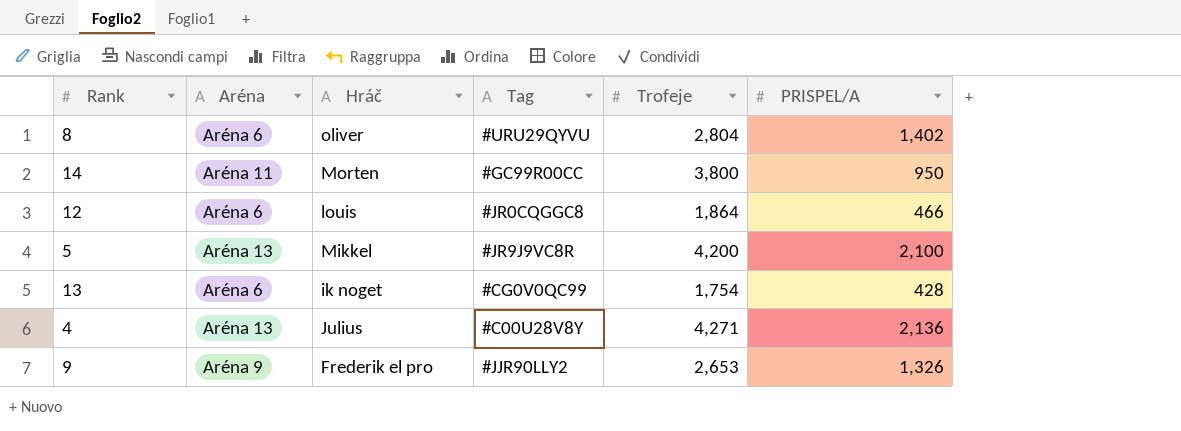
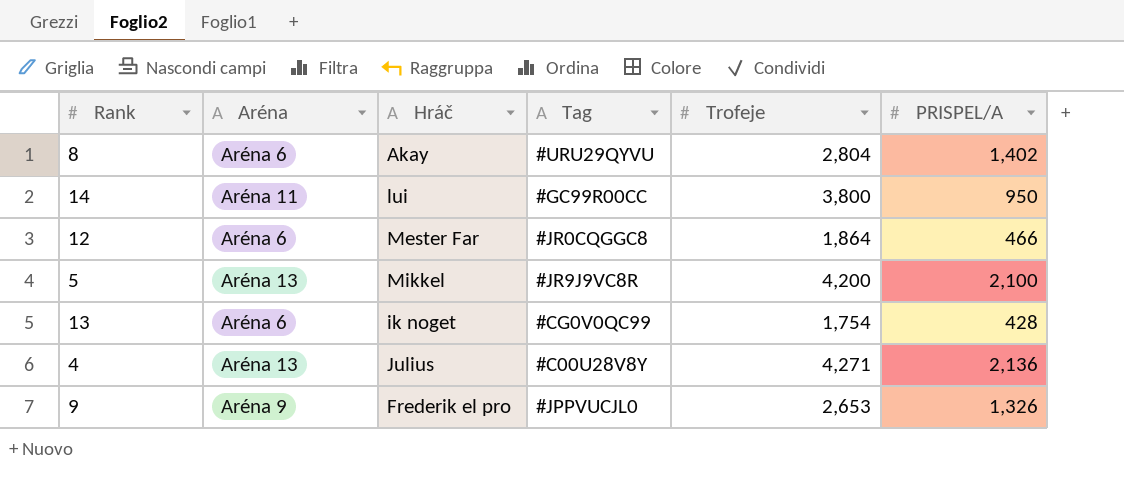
8 | Hráč: oliver -> Akay
14 | Hráč: Morten -> lui
12 | Hráč: louis -> Mester Far
9 | Tag: #JJR90LLY2 -> #JPPVUCJL0

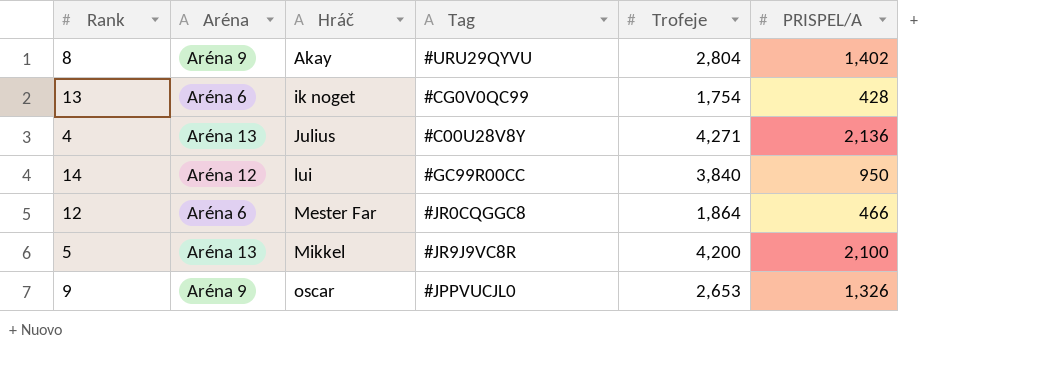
row order: none -> Hráč ascending
8 | Aréna: Aréna 6 -> Aréna 9
14 | Aréna: Aréna 11 -> Aréna 12
14 | Trofeje: 3,800 -> 3,840
9 | Hráč: Frederik el pro -> oscar

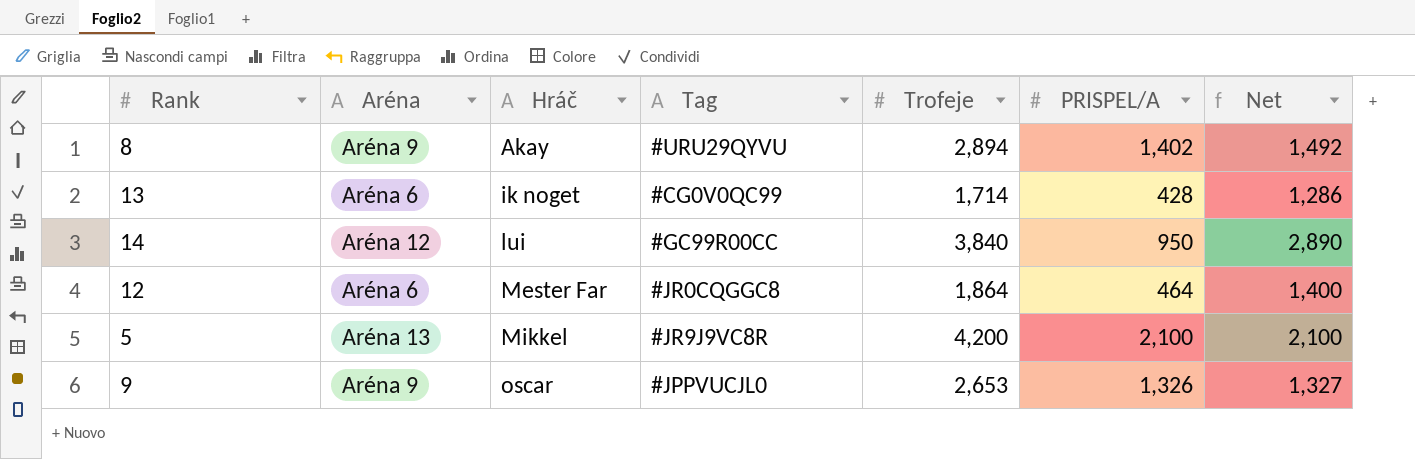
column Net | formula: none -> [Trofeje] - [PRISPEL/A]
row 4: Aréna 13 | Julius | #C00U28V8Y | 4,271 | 2,136 -> none
8 | Trofeje: 2,804 -> 2,894
13 | Trofeje: 1,754 -> 1,714
12 | PRISPEL/A: 466 -> 464

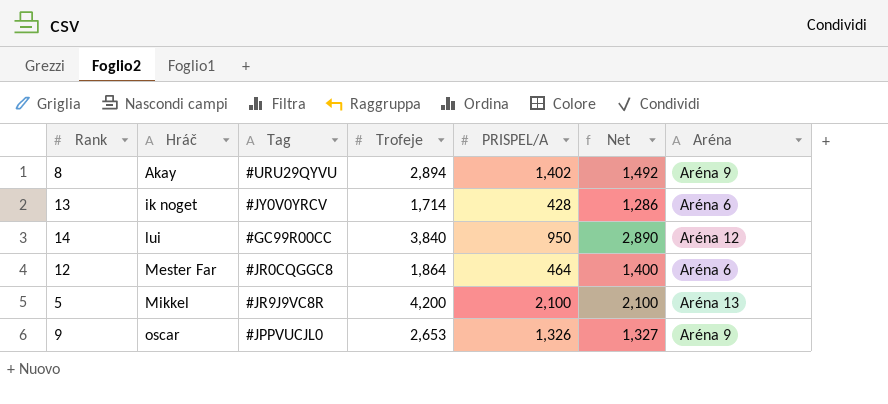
column Aréna | position: 2 -> 7
13 | Tag: #CG0V0QC99 -> #JY0V0YRCV

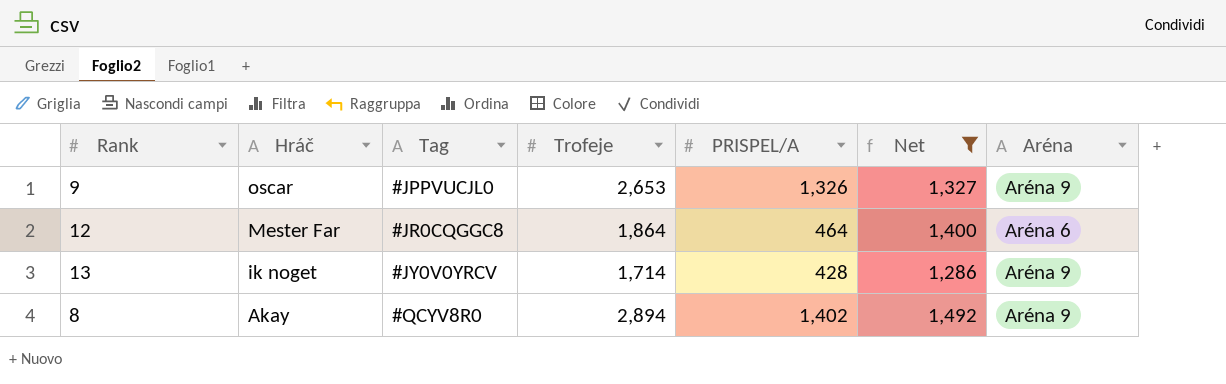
filter: none -> Net <= 1,492
row order: Hráč ascending -> Hráč descending
13 | Aréna: Aréna 6 -> Aréna 9
8 | Tag: #URU29QYVU -> #QCYV8R0

